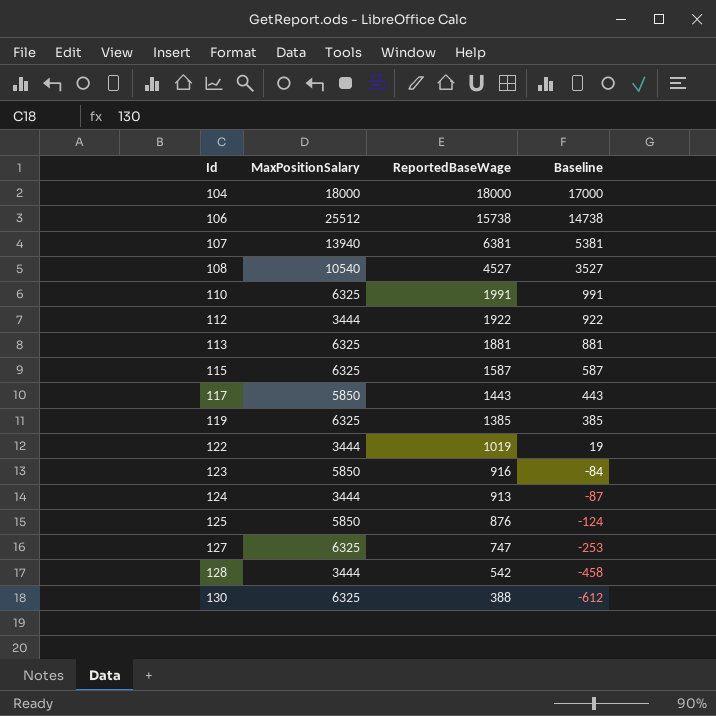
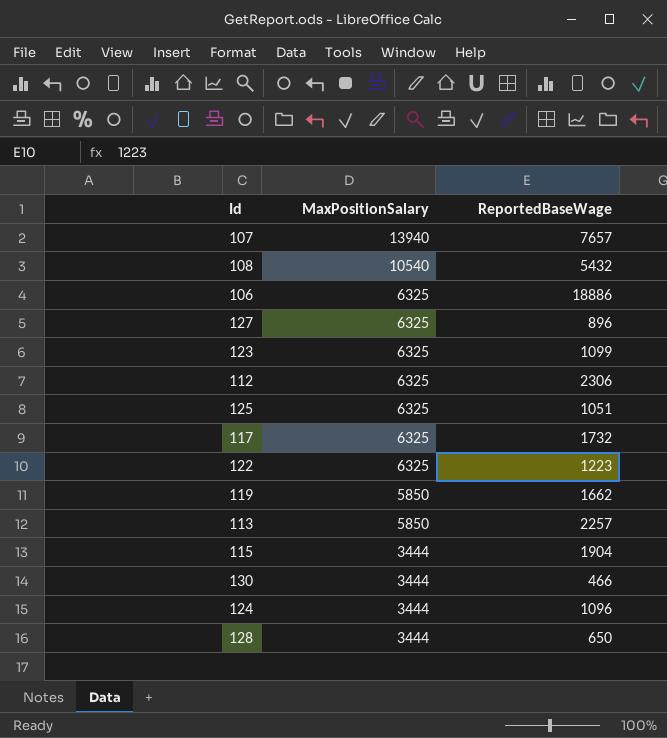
row order: Id ascending -> MaxPositionSalary descending
column Baseline | formula: [ReportedBaseWage] - 1000 -> none
row 104: 18000 | 18000 | 17000 -> none
row 110: 6325 | 1991 | 991 -> none
107 | ReportedBaseWage: 6381 -> 7657
108 | ReportedBaseWage: 4527 -> 5432
106 | MaxPositionSalary: 25512 -> 6325
106 | ReportedBaseWage: 15738 -> 18886
127 | ReportedBaseWage: 747 -> 896
123 | MaxPositionSalary: 5850 -> 6325
123 | ReportedBaseWage: 916 -> 1099
112 | MaxPositionSalary: 3444 -> 6325
112 | ReportedBaseWage: 1922 -> 2306
125 | MaxPositionSalary: 5850 -> 6325
125 | ReportedBaseWage: 876 -> 1051
117 | MaxPositionSalary: 5850 -> 6325
117 | ReportedBaseWage: 1443 -> 1732
122 | MaxPositionSalary: 3444 -> 6325
122 | ReportedBaseWage: 1019 -> 1223
119 | MaxPositionSalary: 6325 -> 5850
119 | ReportedBaseWage: 1385 -> 1662
113 | MaxPositionSalary: 6325 -> 5850
113 | ReportedBaseWage: 1881 -> 2257
115 | MaxPositionSalary: 6325 -> 3444
115 | ReportedBaseWage: 1587 -> 1904
130 | MaxPositionSalary: 6325 -> 3444
130 | ReportedBaseWage: 388 -> 466
124 | ReportedBaseWage: 913 -> 1096
128 | ReportedBaseWage: 542 -> 650

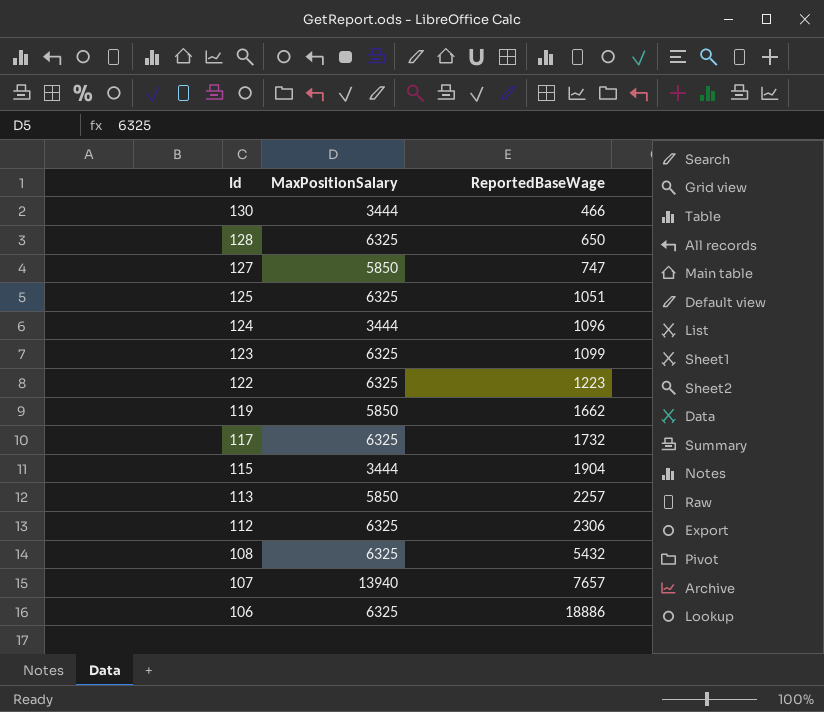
row order: MaxPositionSalary descending -> Id descending
128 | MaxPositionSalary: 3444 -> 6325
127 | MaxPositionSalary: 6325 -> 5850
127 | ReportedBaseWage: 896 -> 747
108 | MaxPositionSalary: 10540 -> 6325

